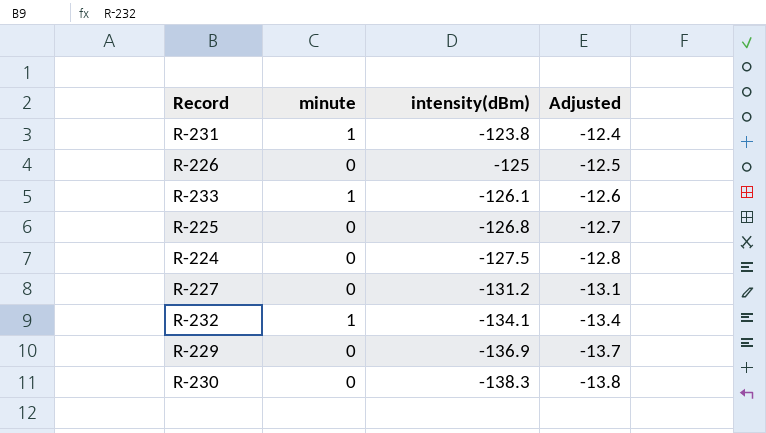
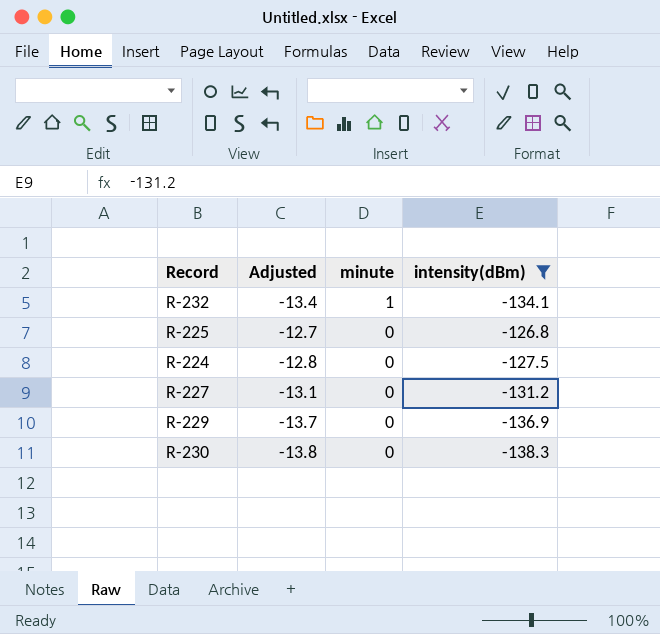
filter: none -> intensity(dBm) <= -126.8
row order: intensity(dBm) descending -> minute descending
column Adjusted | position: 4 -> 2

